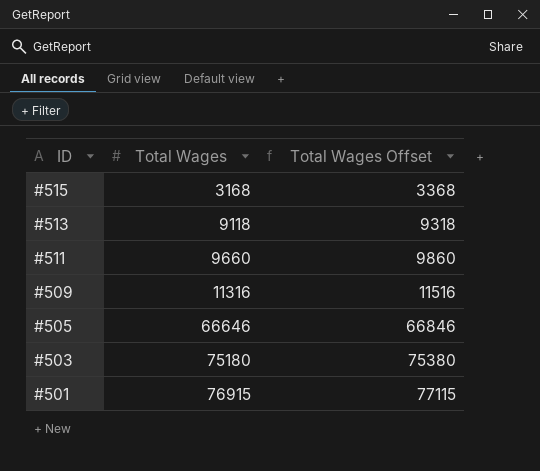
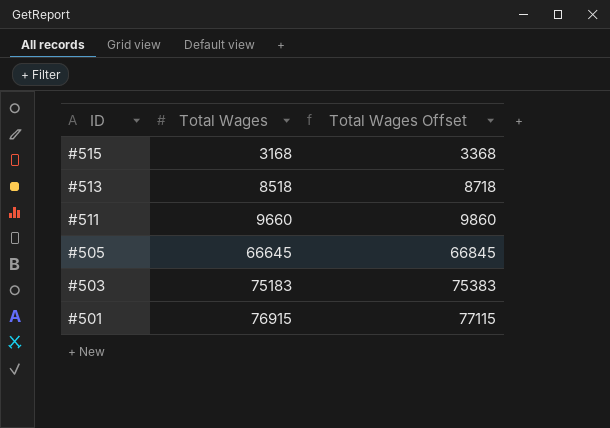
row #509: 11316 | 11516 -> none
#513 | Total Wages: 9118 -> 8518
#513 | Total Wages Offset: 9318 -> 8718
#505 | Total Wages: 66646 -> 66645
#505 | Total Wages Offset: 66846 -> 66845
#503 | Total Wages: 75180 -> 75183
#503 | Total Wages Offset: 75380 -> 75383

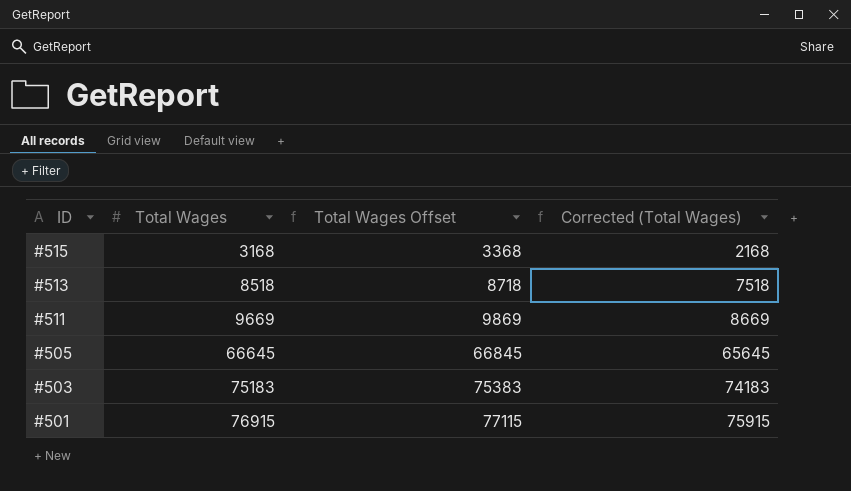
column Corrected (Total Wages) | formula: none -> [Total Wages] - 1000
#511 | Total Wages: 9660 -> 9669
#511 | Total Wages Offset: 9860 -> 9869

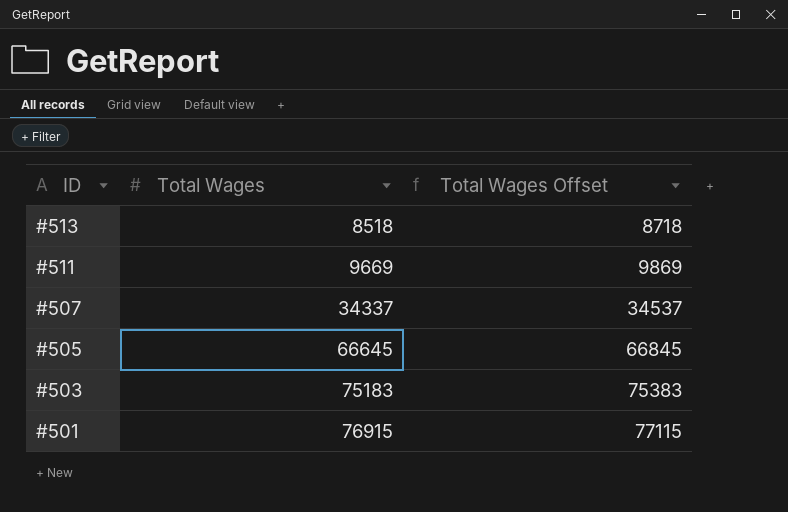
column Corrected (Total Wages) | formula: [Total Wages] - 1000 -> none
row #515: 3168 | 3368 | 2168 -> none
row #507: none -> 34337 | 34537

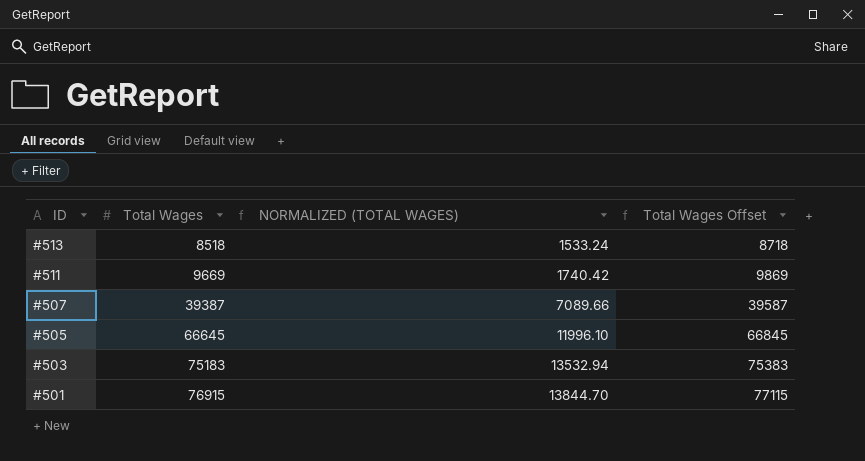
column NORMALIZED (TOTAL WAGES) | formula: none -> [Total Wages] * 0.18
#507 | Total Wages: 34337 -> 39387
#507 | Total Wages Offset: 34537 -> 39587

